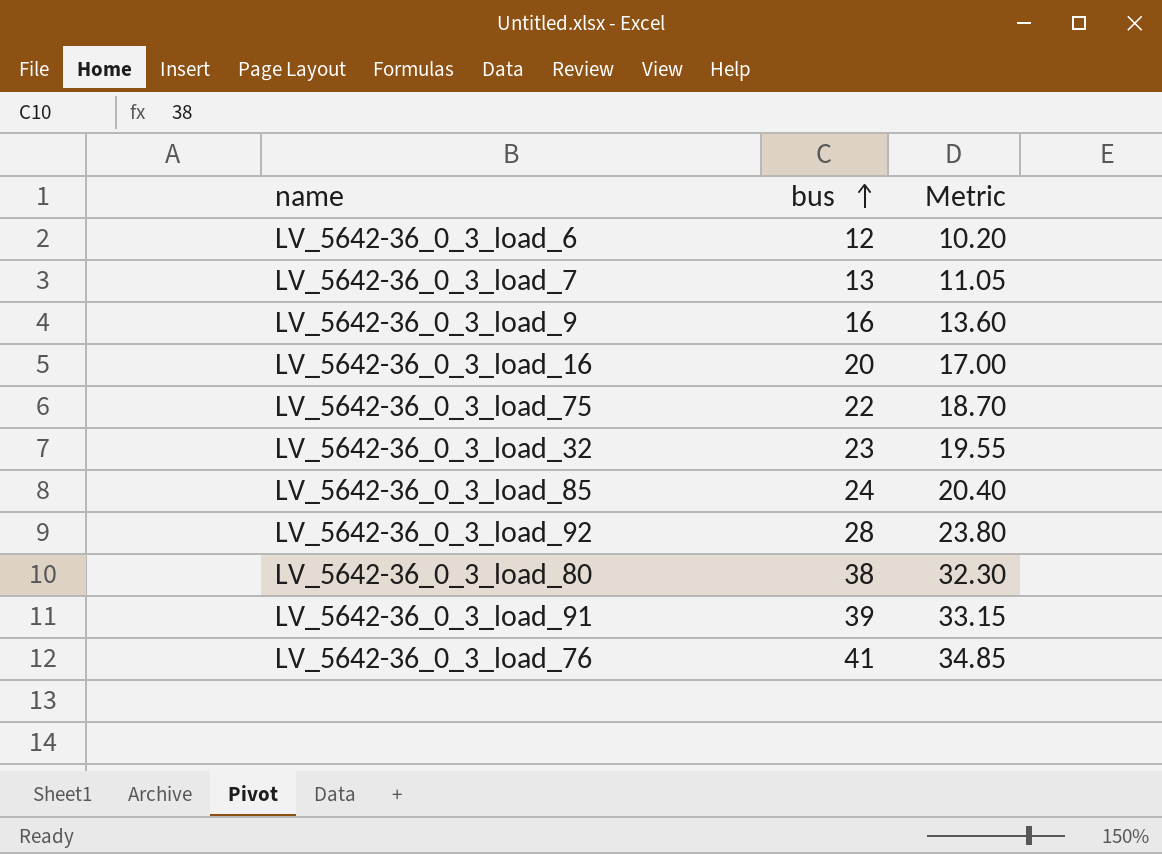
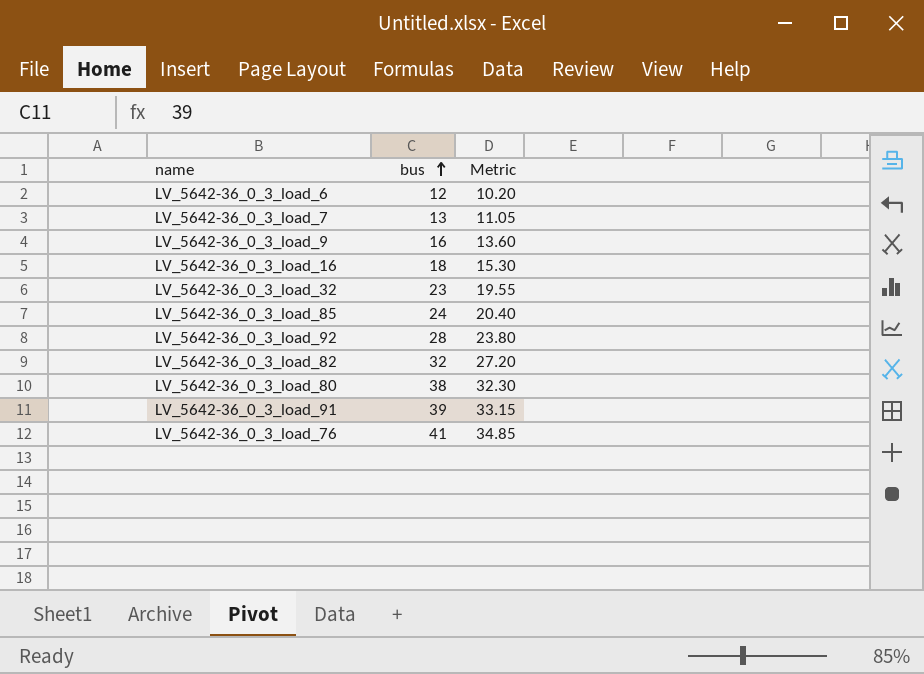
row LV_5642-36_0_3_load_75: 22 | 18.70 -> none
LV_5642-36_0_3_load_16 | bus: 20 -> 18
LV_5642-36_0_3_load_16 | Metric: 17.00 -> 15.30
row LV_5642-36_0_3_load_82: none -> 32 | 27.20

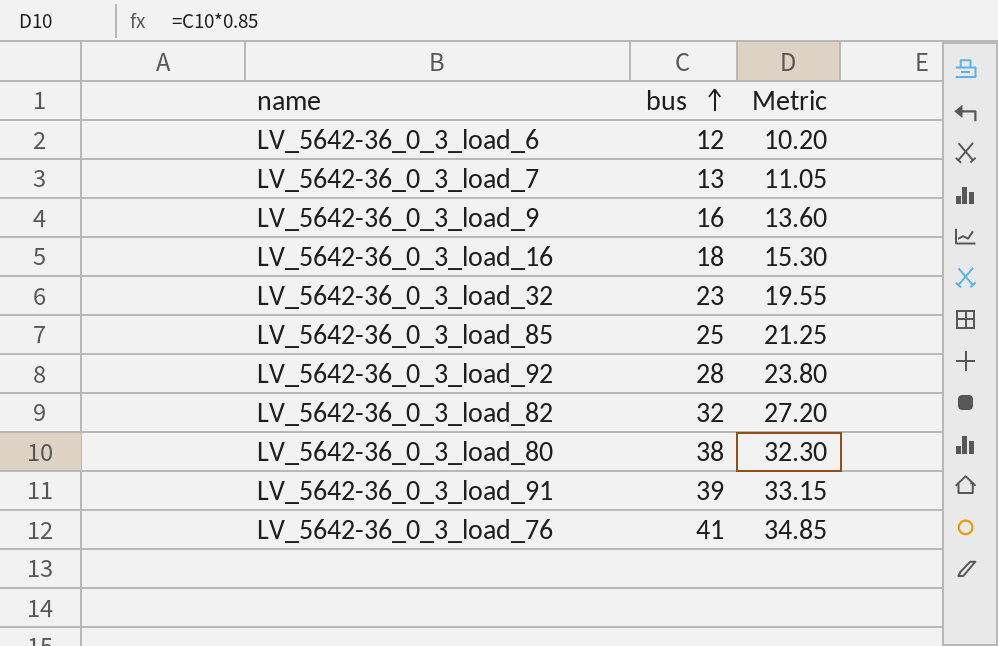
LV_5642-36_0_3_load_85 | bus: 24 -> 25
LV_5642-36_0_3_load_85 | Metric: 20.40 -> 21.25

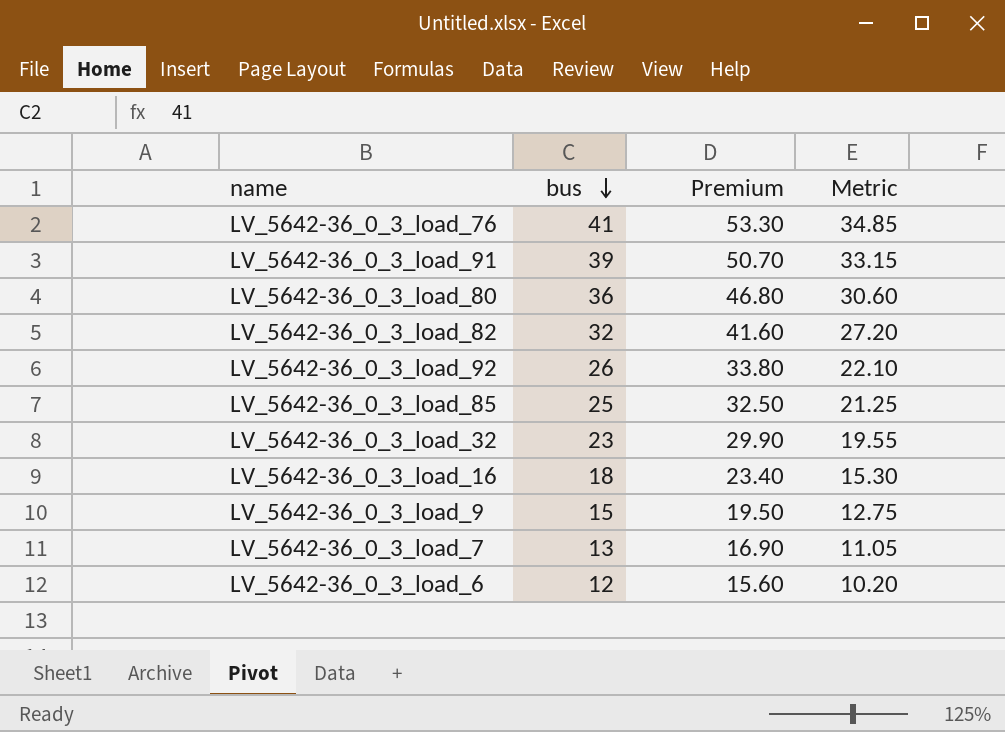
row order: bus ascending -> bus descending
column Premium | formula: none -> [bus] * 1.3
LV_5642-36_0_3_load_80 | bus: 38 -> 36
LV_5642-36_0_3_load_80 | Metric: 32.30 -> 30.60
LV_5642-36_0_3_load_92 | bus: 28 -> 26
LV_5642-36_0_3_load_92 | Metric: 23.80 -> 22.10
LV_5642-36_0_3_load_9 | bus: 16 -> 15
LV_5642-36_0_3_load_9 | Metric: 13.60 -> 12.75

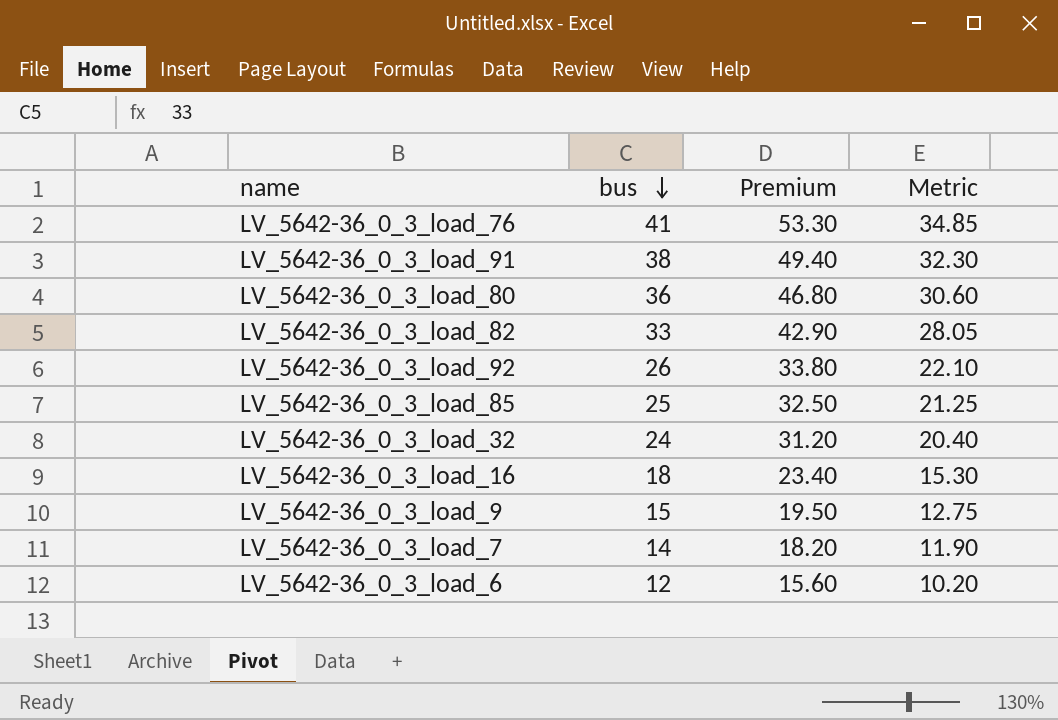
LV_5642-36_0_3_load_91 | bus: 39 -> 38
LV_5642-36_0_3_load_91 | Premium: 50.70 -> 49.40
LV_5642-36_0_3_load_91 | Metric: 33.15 -> 32.30
LV_5642-36_0_3_load_82 | bus: 32 -> 33
LV_5642-36_0_3_load_82 | Premium: 41.60 -> 42.90
LV_5642-36_0_3_load_82 | Metric: 27.20 -> 28.05
LV_5642-36_0_3_load_32 | bus: 23 -> 24
LV_5642-36_0_3_load_32 | Premium: 29.90 -> 31.20
LV_5642-36_0_3_load_32 | Metric: 19.55 -> 20.40
LV_5642-36_0_3_load_7 | bus: 13 -> 14
LV_5642-36_0_3_load_7 | Premium: 16.90 -> 18.20
LV_5642-36_0_3_load_7 | Metric: 11.05 -> 11.90

